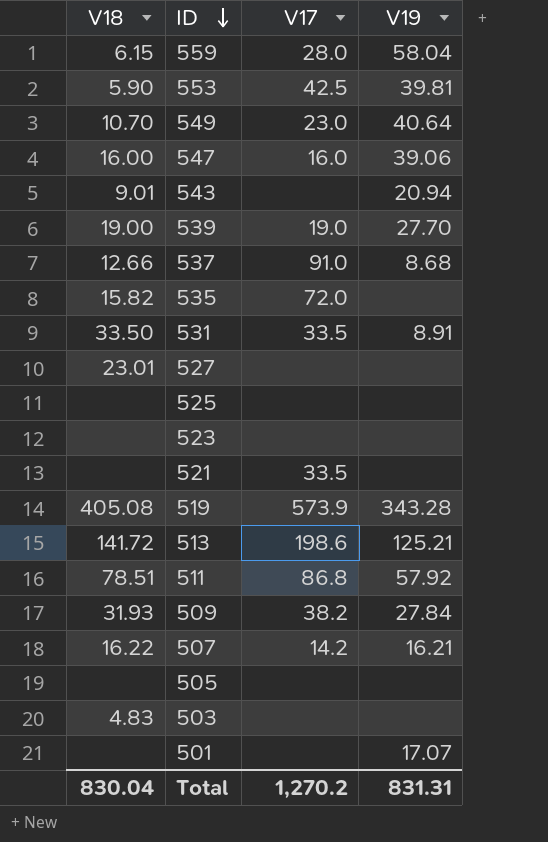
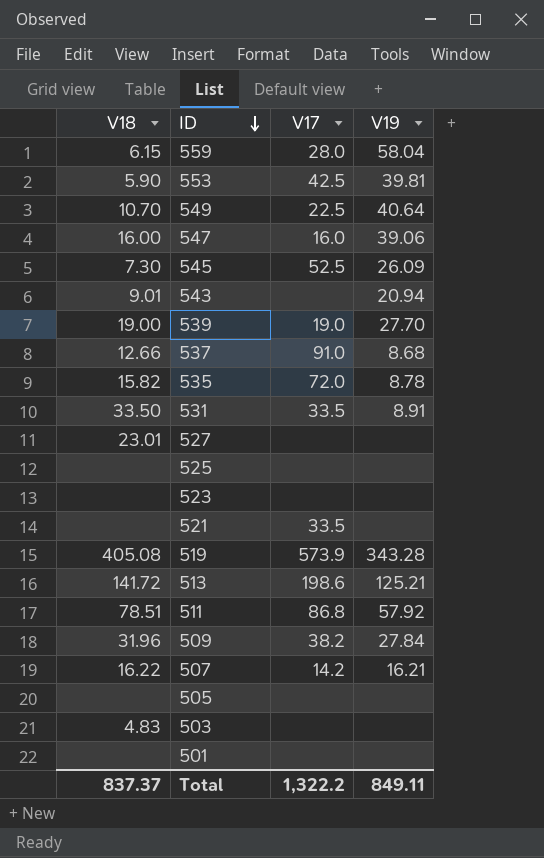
549 | V17: 23.0 -> 22.5
row 545: none -> 7.30 | 52.5 | 26.09
535 | V19: none -> 8.78
509 | V18: 31.93 -> 31.96
501 | V19: 17.07 -> none
Total | V18: 830.04 -> 837.37
Total | V17: 1,270.2 -> 1,322.2
Total | V19: 831.31 -> 849.11

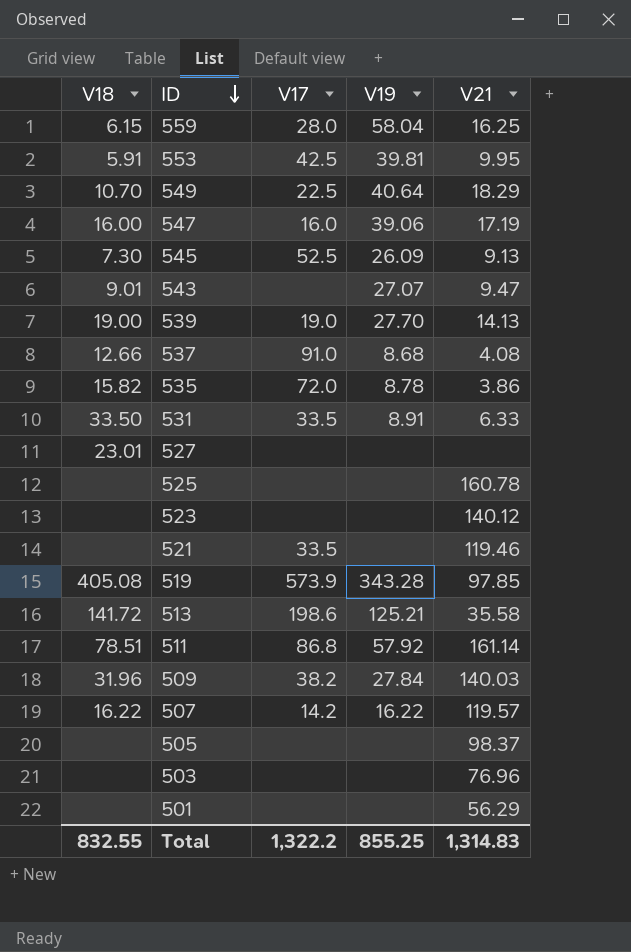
column V21 | position: none -> 5
553 | V18: 5.90 -> 5.91
543 | V19: 20.94 -> 27.07
507 | V19: 16.21 -> 16.22
503 | V18: 4.83 -> none
Total | V18: 837.37 -> 832.55
Total | V19: 849.11 -> 855.25

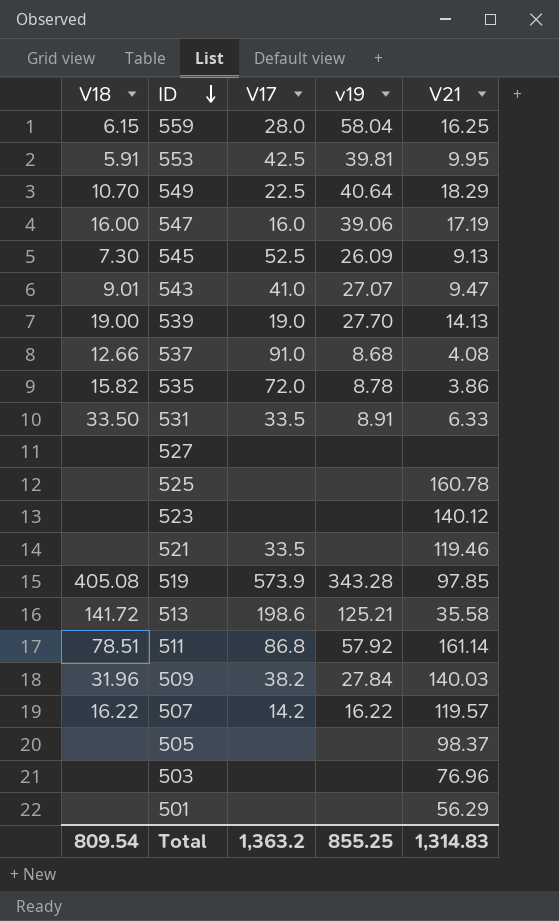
column name: V19 -> v19
543 | V17: none -> 41.0
527 | V18: 23.01 -> none
Total | V18: 832.55 -> 809.54
Total | V17: 1,322.2 -> 1,363.2

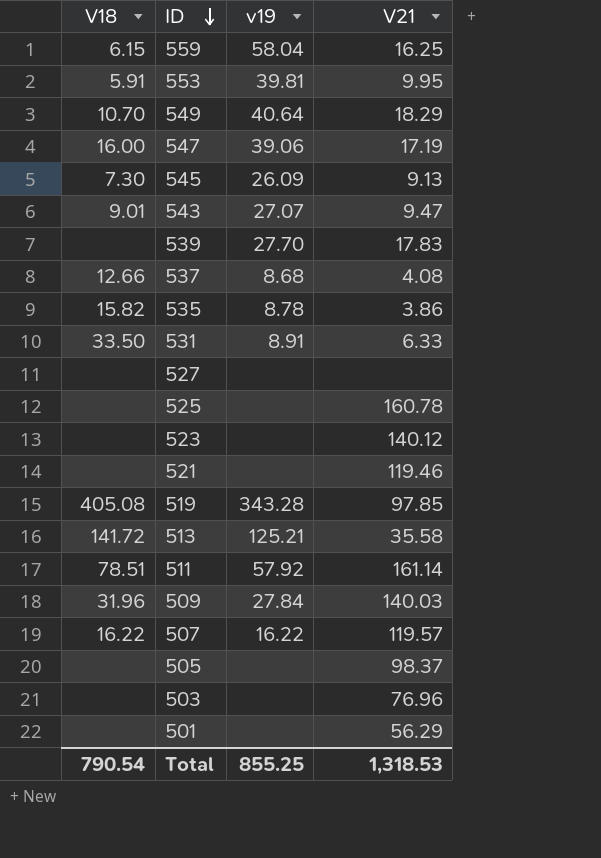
column V17 | position: 3 -> none
539 | V18: 19.00 -> none
539 | V21: 14.13 -> 17.83
Total | V18: 809.54 -> 790.54
Total | V21: 1,314.83 -> 1,318.53

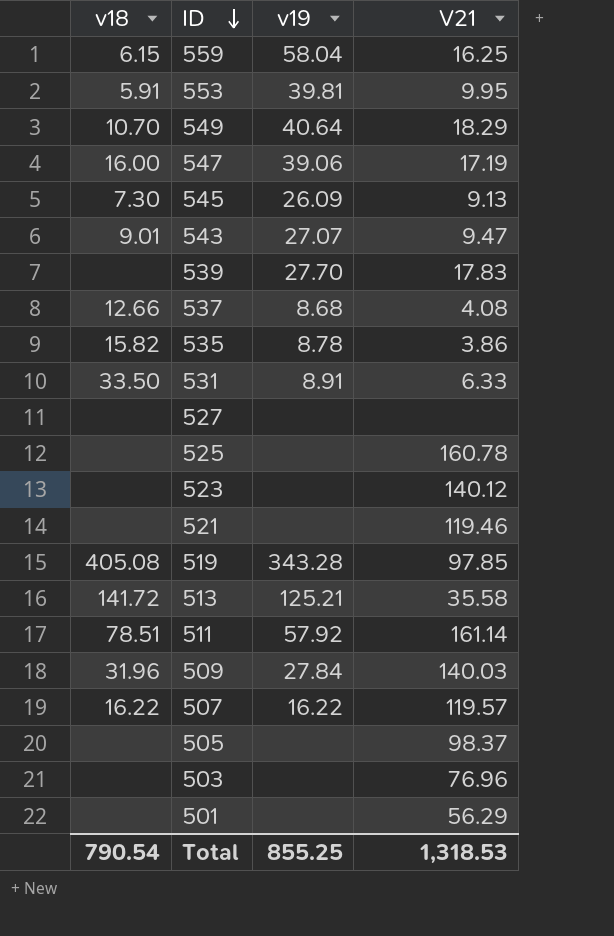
column name: V18 -> v18

